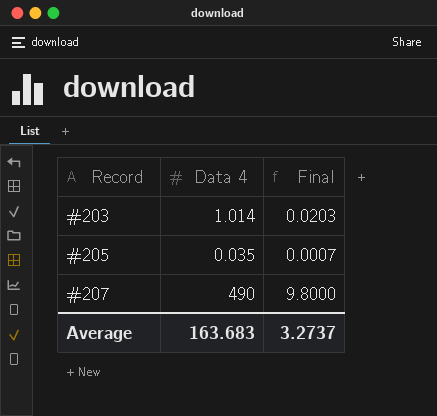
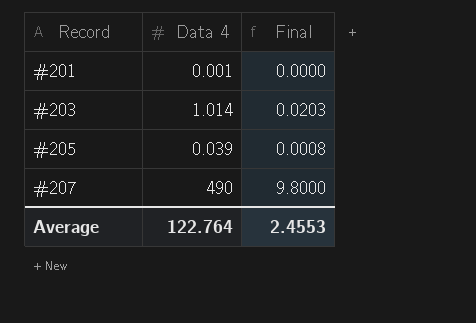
row #201: none -> 0.001 | 0.0000
#205 | Data 4: 0.035 -> 0.039
#205 | Final: 0.0007 -> 0.0008
Average | Data 4: 163.683 -> 122.764
Average | Final: 3.2737 -> 2.4553

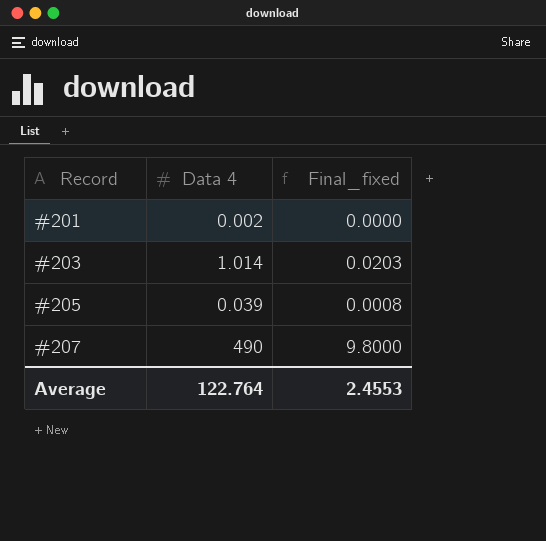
column name: Final -> Final_fixed
#201 | Data 4: 0.001 -> 0.002

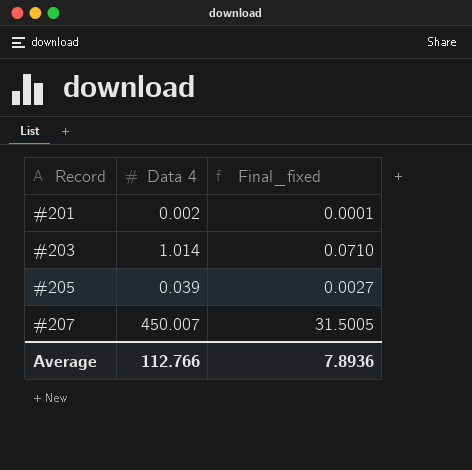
column Final_fixed | formula: [Data 4] * 0.02 -> [Data 4] * 0.07
#207 | Data 4: 490 -> 450.007
Average | Data 4: 122.764 -> 112.766
Average | Final_fixed: 2.4553 -> 7.8936

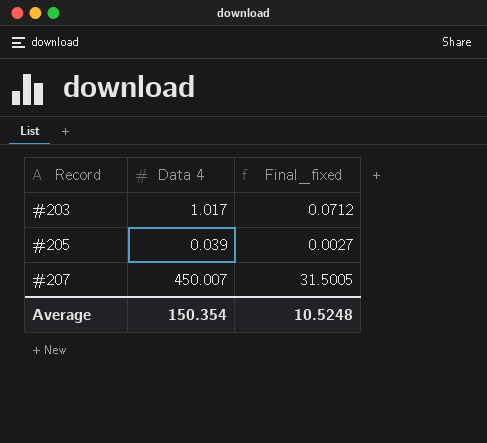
row #201: 0.002 | 0.0001 -> none
#203 | Data 4: 1.014 -> 1.017
#203 | Final_fixed: 0.0710 -> 0.0712
Average | Data 4: 112.766 -> 150.354
Average | Final_fixed: 7.8936 -> 10.5248

